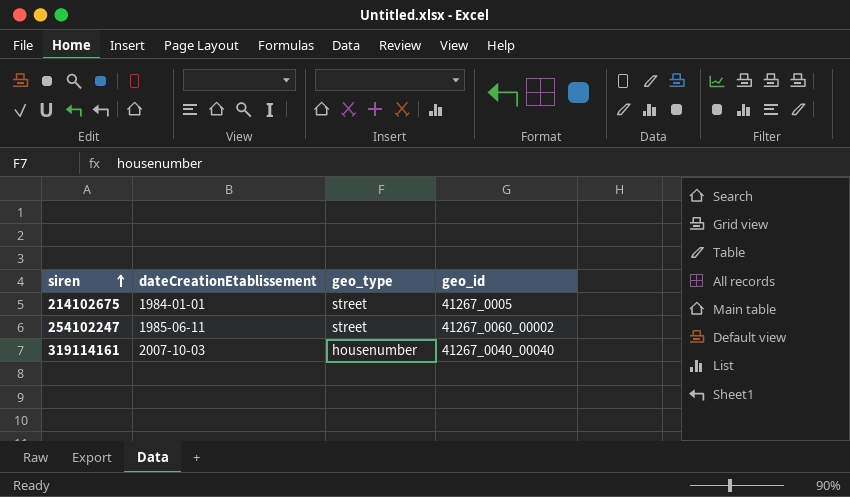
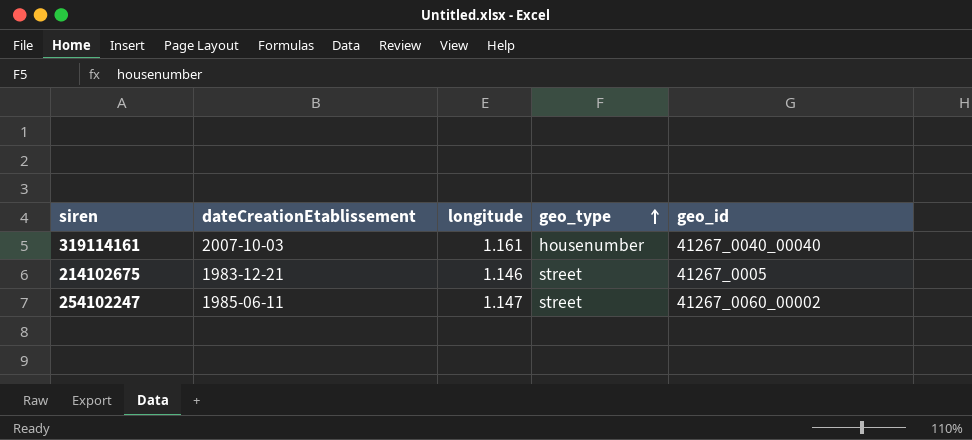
row order: siren ascending -> geo_type ascending
column longitude | position: none -> 3
214102675 | dateCreationEtablissement: 1984-01-01 -> 1983-12-21

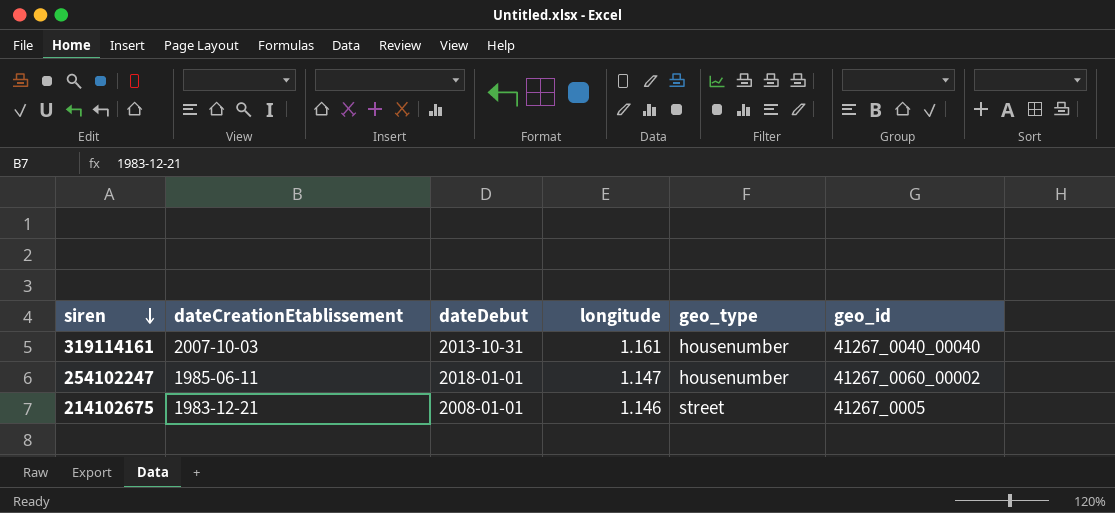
row order: geo_type ascending -> siren descending
column dateDebut | position: none -> 3
254102247 | geo_type: street -> housenumber

